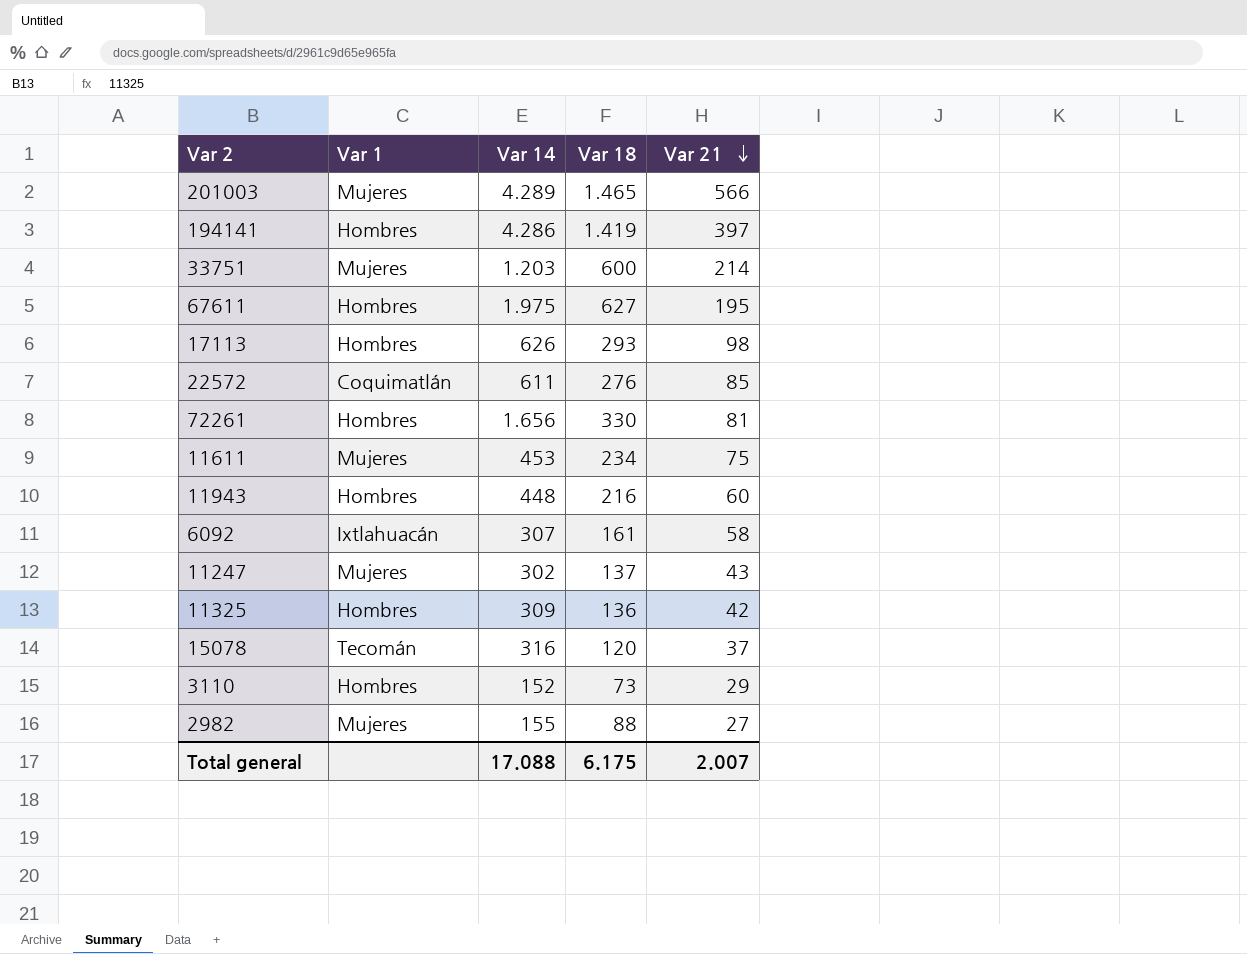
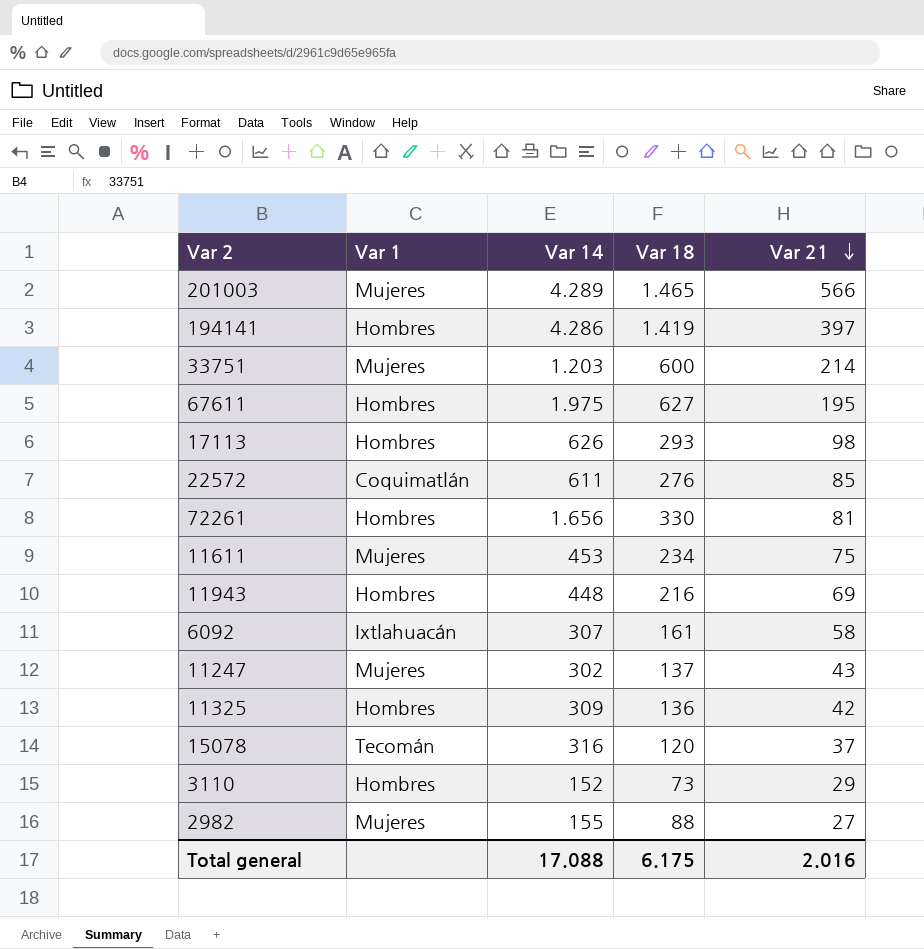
11943 | Var 21: 60 -> 69
Total general | Var 21: 2.007 -> 2.016

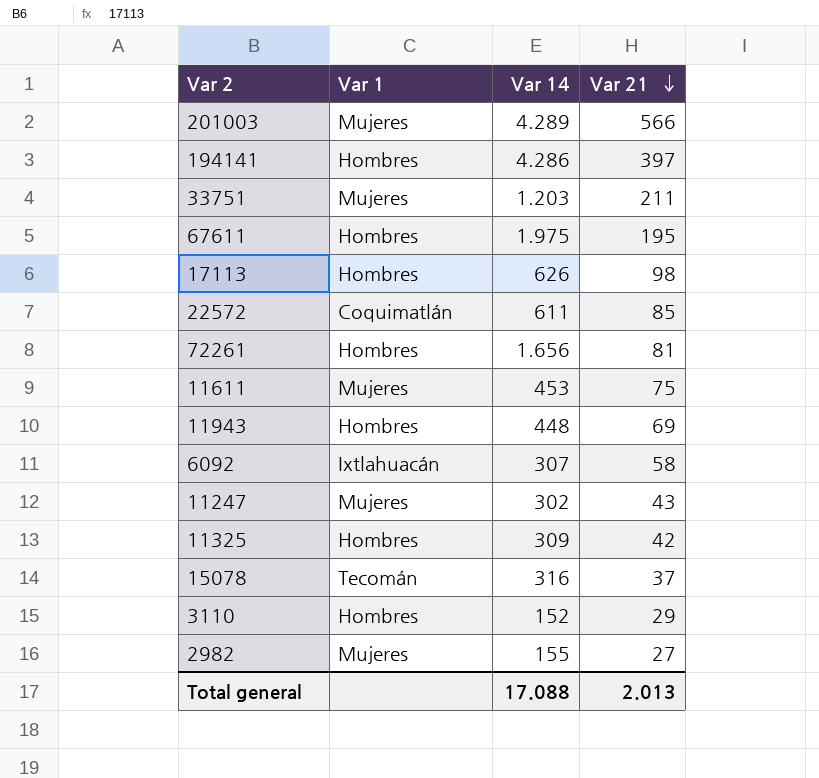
column Var 18 | position: 4 -> none
33751 | Var 21: 214 -> 211
Total general | Var 21: 2.016 -> 2.013

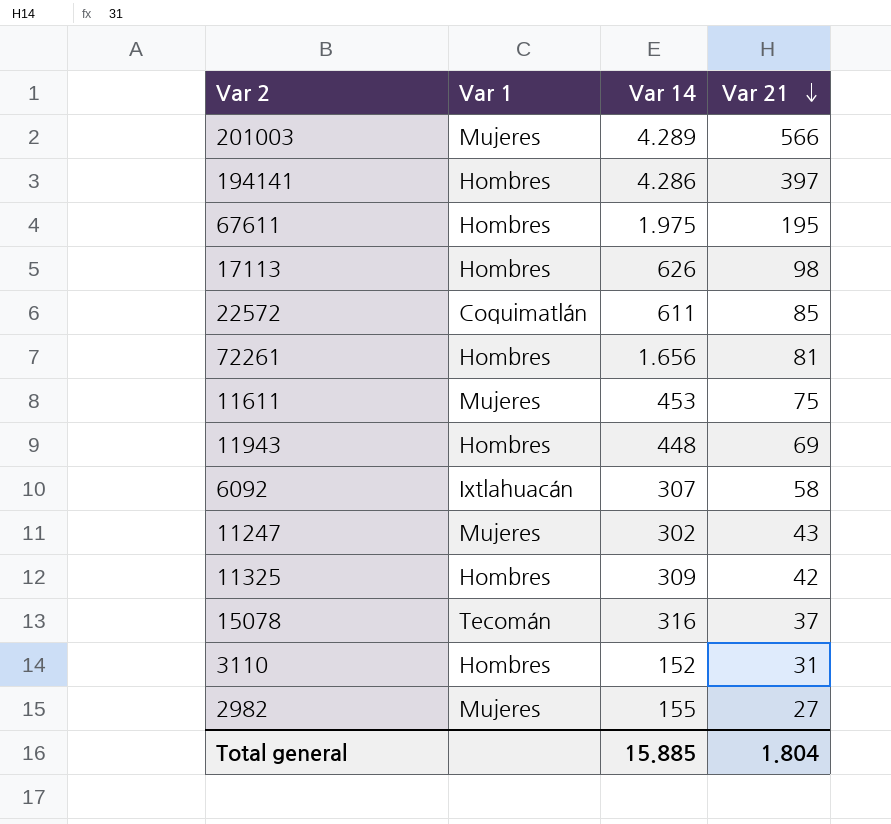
row 33751: Mujeres | 1.203 | 211 -> none
3110 | Var 21: 29 -> 31
Total general | Var 14: 17.088 -> 15.885
Total general | Var 21: 2.013 -> 1.804

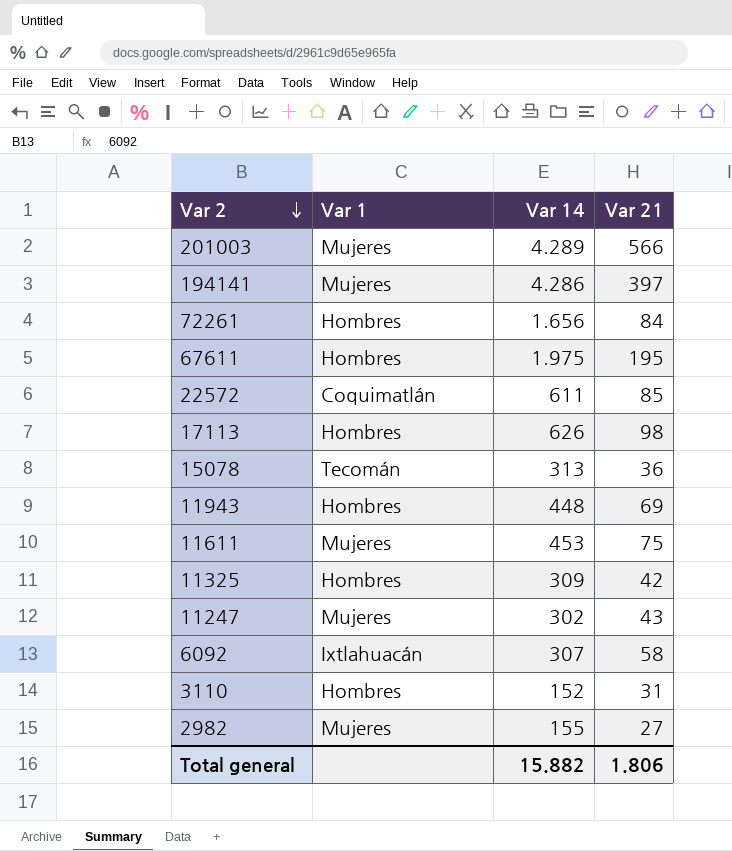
row order: Var 21 descending -> Var 2 descending
194141 | Var 1: Hombres -> Mujeres
72261 | Var 21: 81 -> 84
15078 | Var 14: 316 -> 313
15078 | Var 21: 37 -> 36
Total general | Var 14: 15.885 -> 15.882
Total general | Var 21: 1.804 -> 1.806

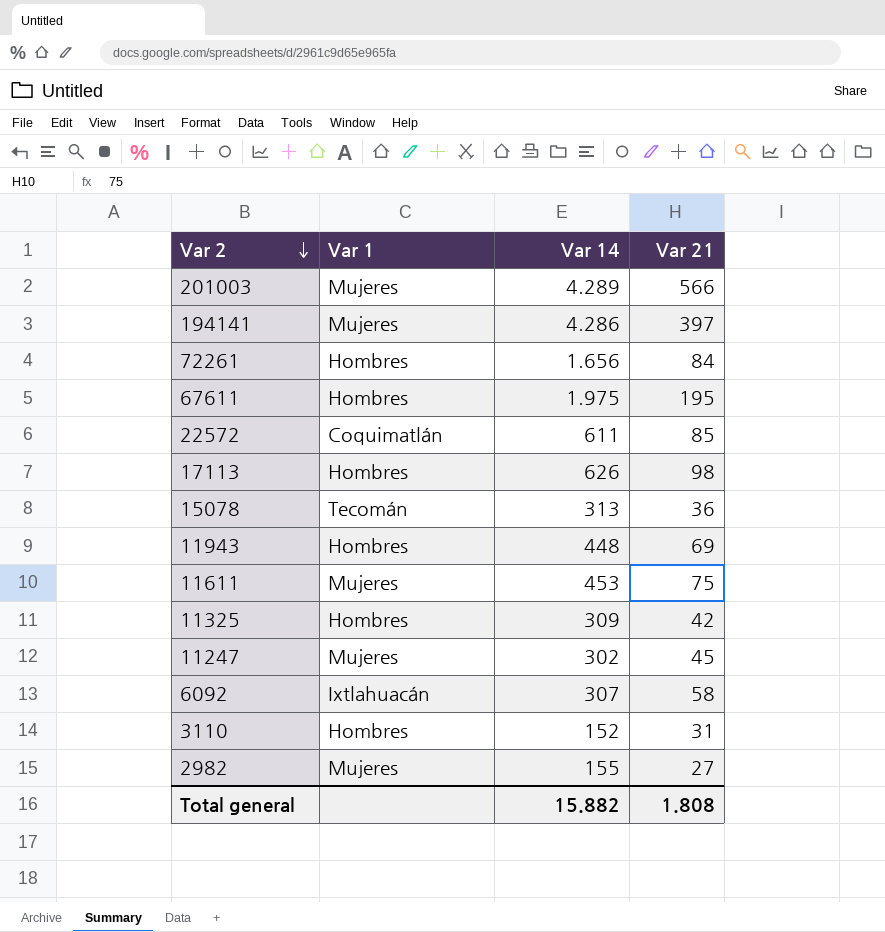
11247 | Var 21: 43 -> 45
Total general | Var 21: 1.806 -> 1.808

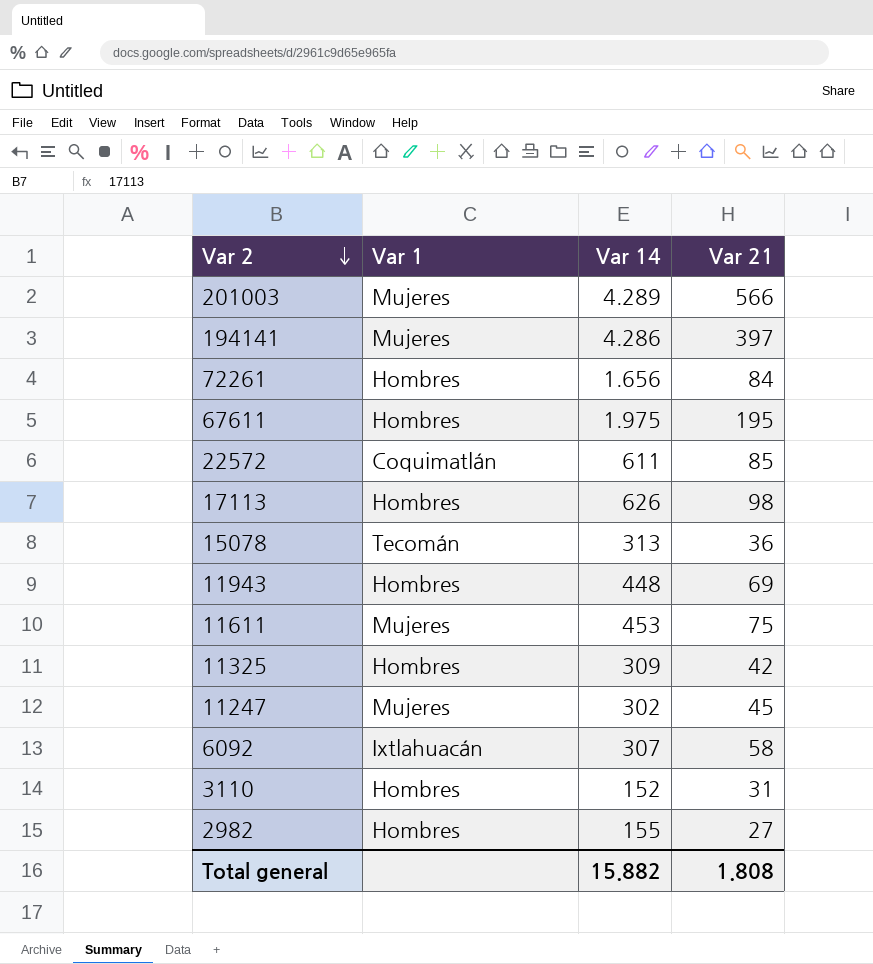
2982 | Var 1: Mujeres -> Hombres

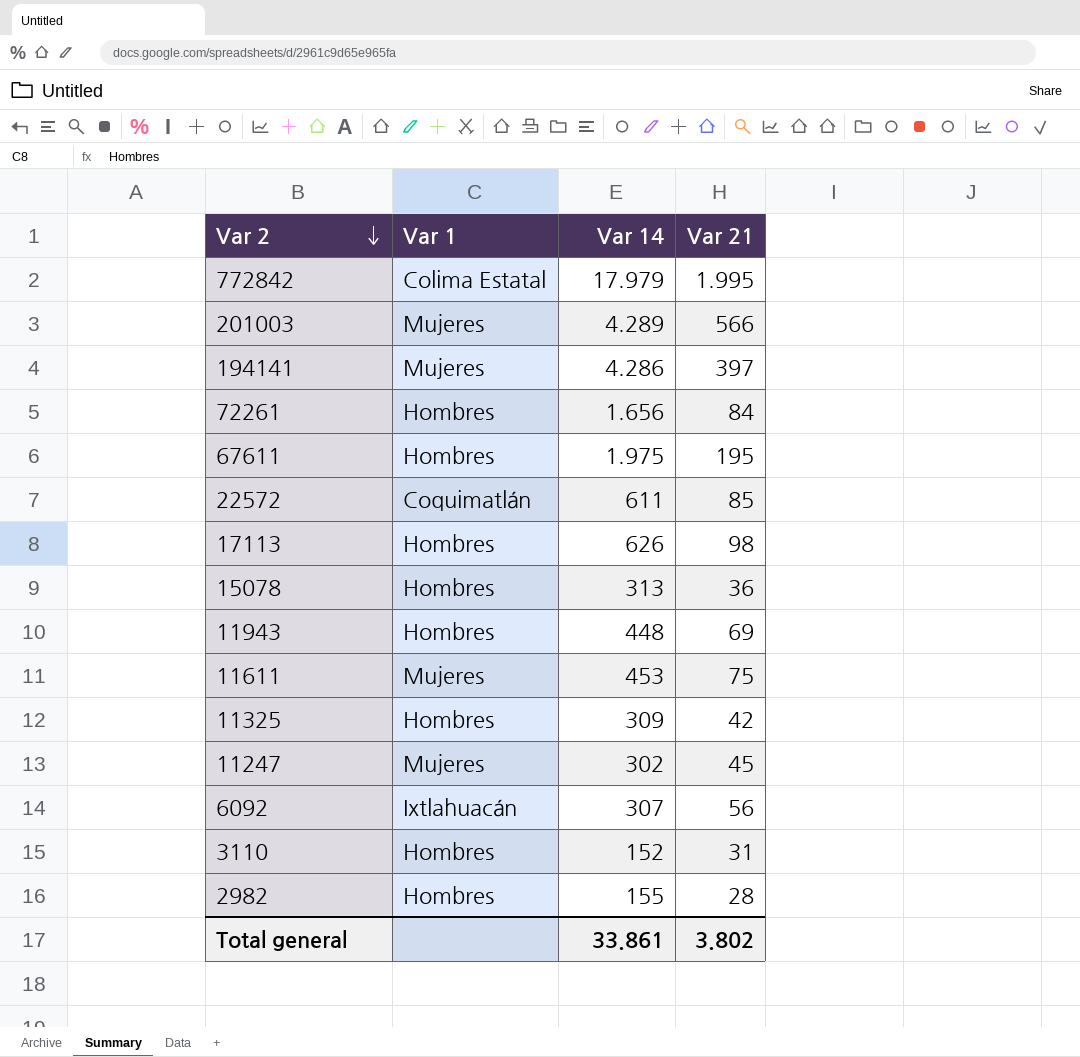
row 772842: none -> Colima Estatal | 17.979 | 1.995
15078 | Var 1: Tecomán -> Hombres
6092 | Var 21: 58 -> 56
2982 | Var 21: 27 -> 28
Total general | Var 14: 15.882 -> 33.861
Total general | Var 21: 1.808 -> 3.802

